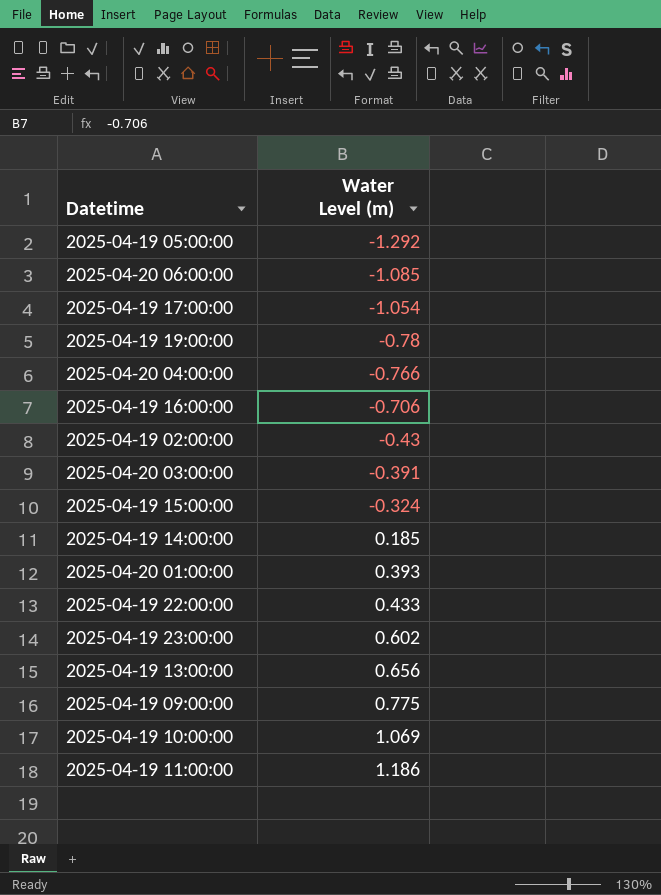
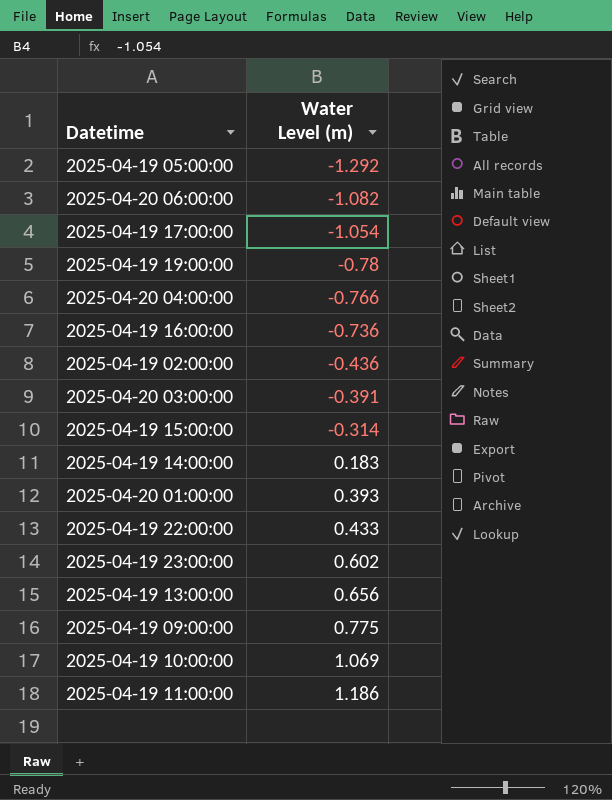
2025-04-20 06:00:00 | Water Level (m): -1.085 -> -1.082
2025-04-19 16:00:00 | Water Level (m): -0.706 -> -0.736
2025-04-19 02:00:00 | Water Level (m): -0.43 -> -0.436
2025-04-19 15:00:00 | Water Level (m): -0.324 -> -0.314
2025-04-19 14:00:00 | Water Level (m): 0.185 -> 0.183

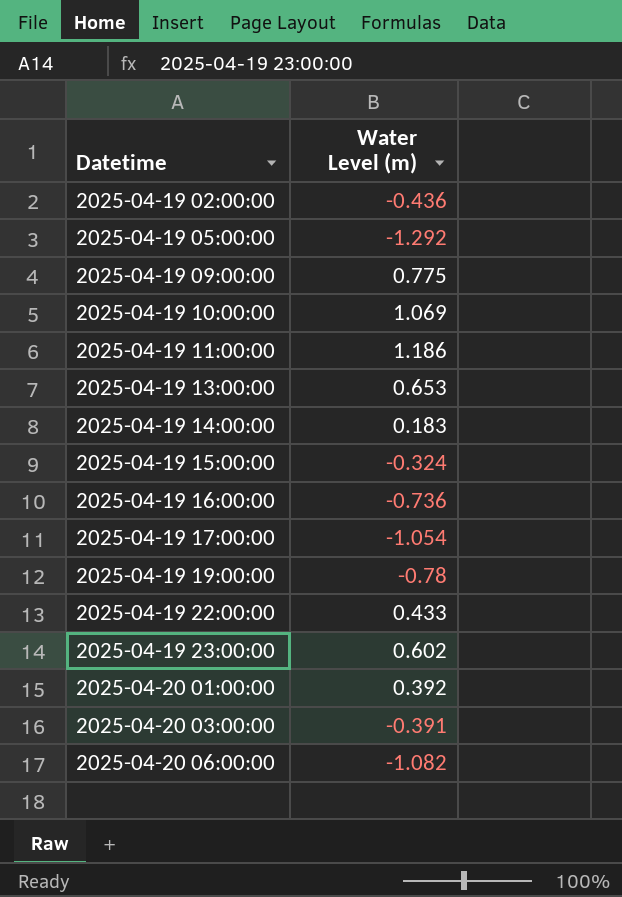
row order: Water Level (m) ascending -> Datetime ascending
row 2025-04-20 04:00:00: -0.766 -> none
2025-04-19 13:00:00 | Water Level (m): 0.656 -> 0.653
2025-04-19 15:00:00 | Water Level (m): -0.314 -> -0.324
2025-04-20 01:00:00 | Water Level (m): 0.393 -> 0.392

